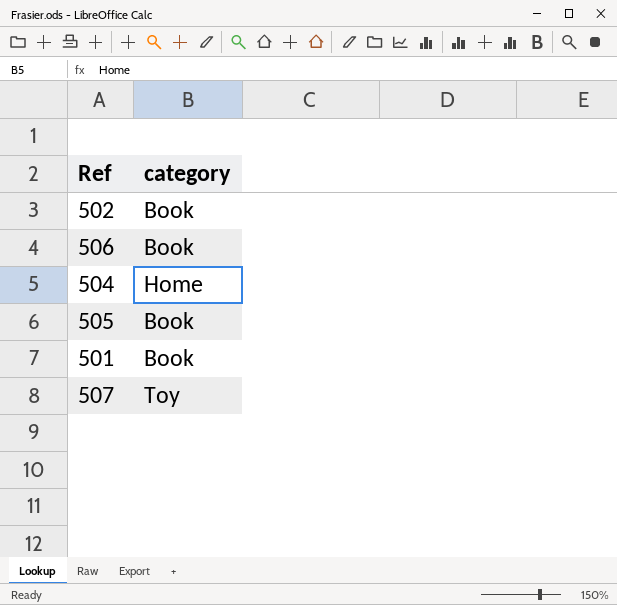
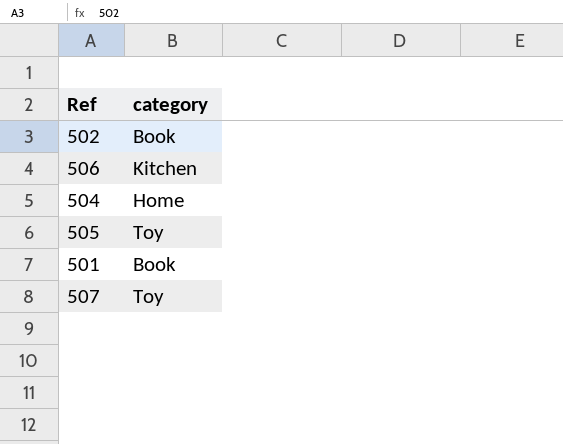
506 | category: Book -> Kitchen
505 | category: Book -> Toy

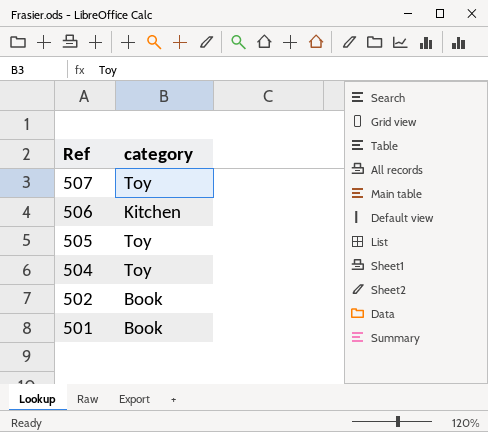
row order: none -> Ref descending
504 | category: Home -> Toy

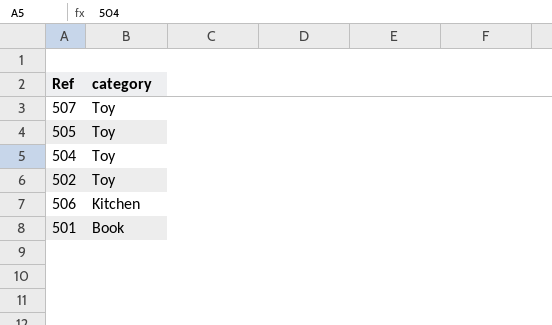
row order: Ref descending -> category descending
502 | category: Book -> Toy

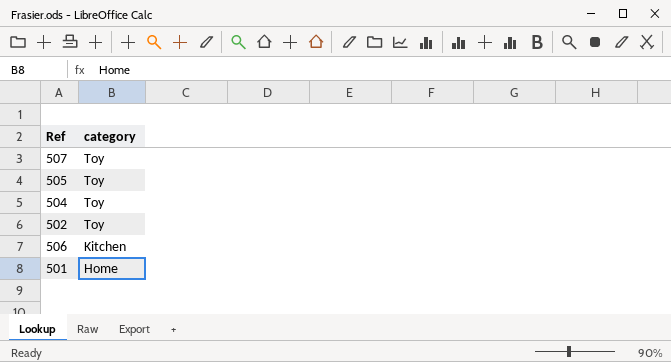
501 | category: Book -> Home

